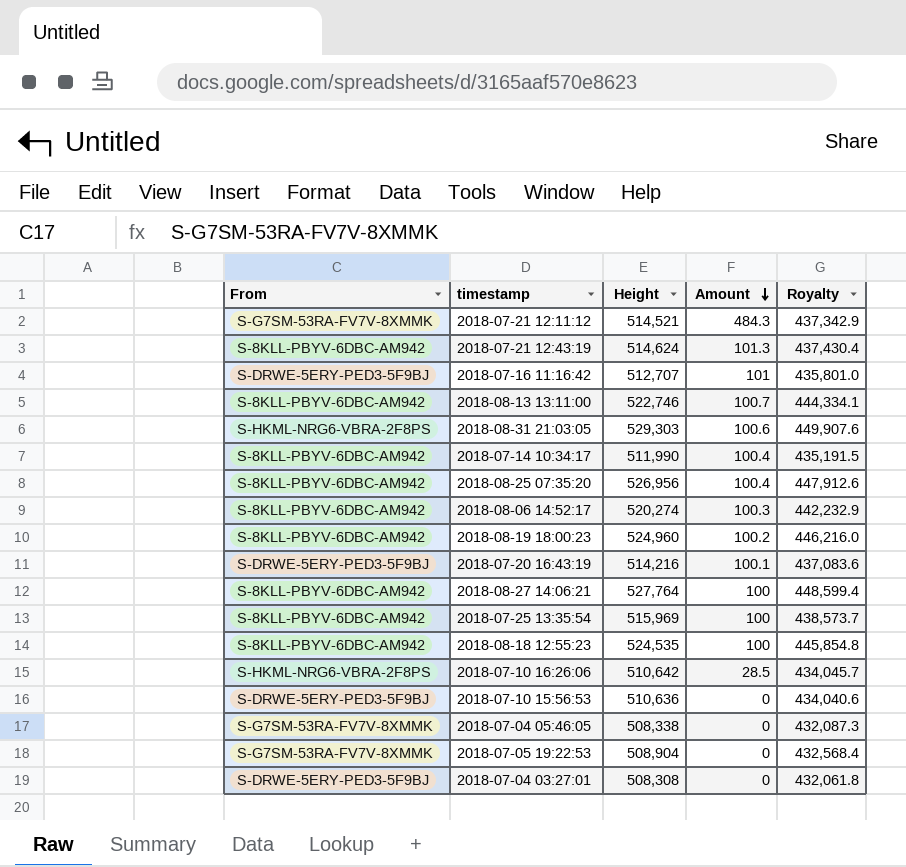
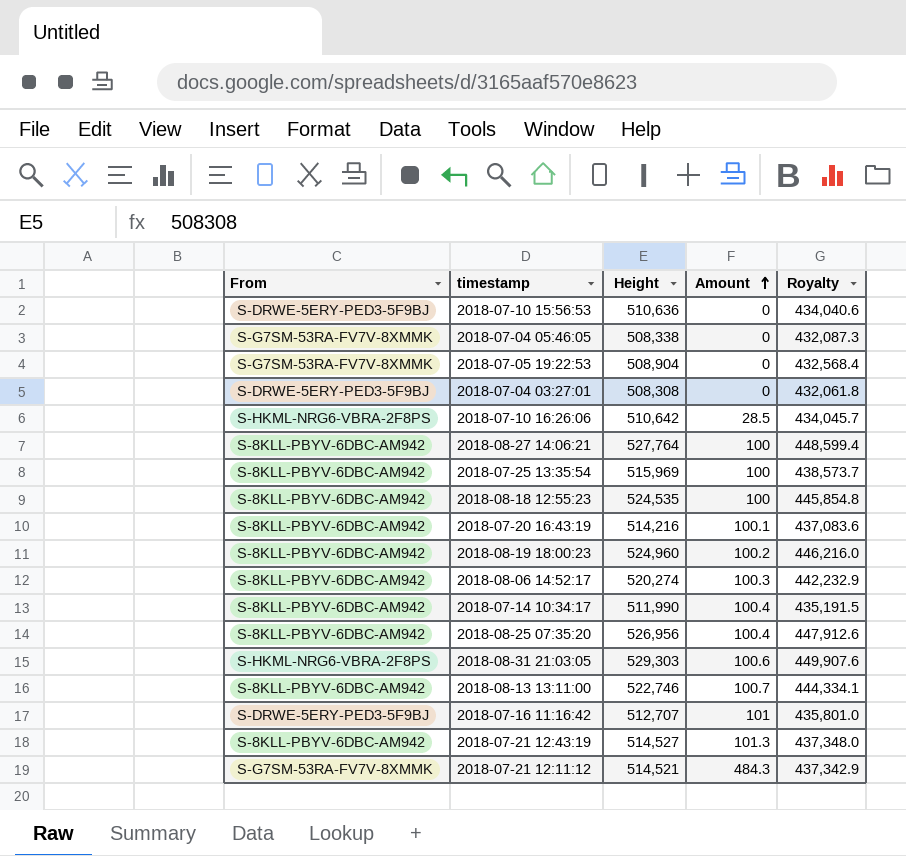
row order: Amount descending -> Amount ascending
2018-07-20 16:43:19 | From: S-DRWE-5ERY-PED3-5F9BJ -> S-8KLL-PBYV-6DBC-AM942
2018-07-21 12:43:19 | Height: 514,624 -> 514,527
2018-07-21 12:43:19 | Royalty: 437,430.4 -> 437,348.0

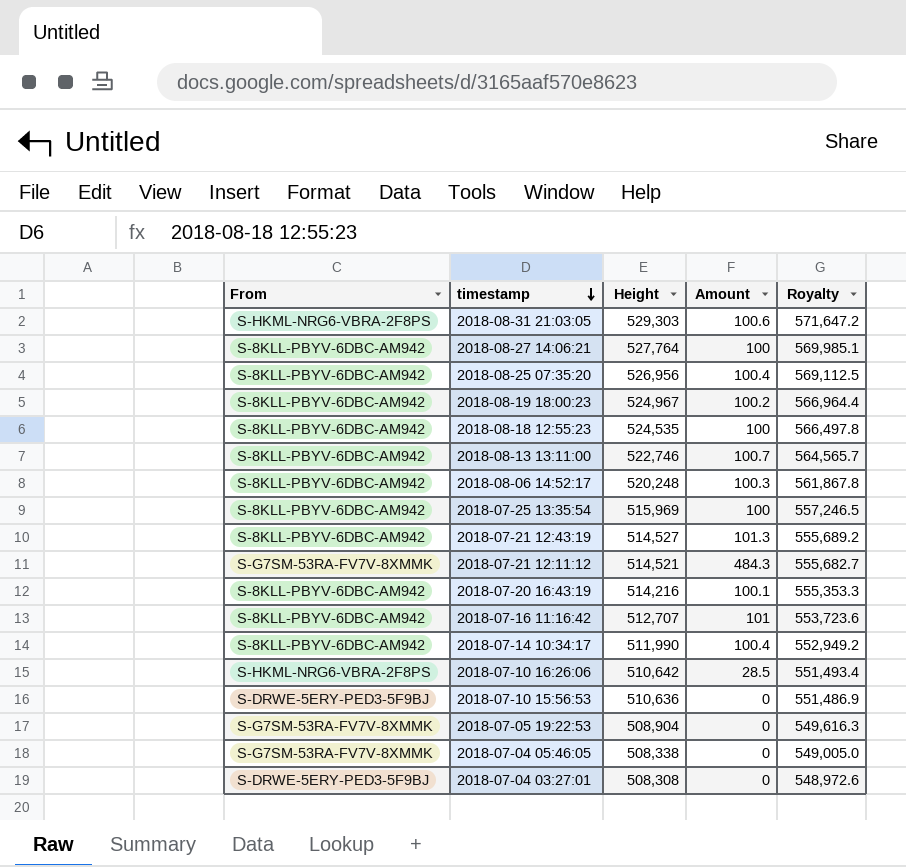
row order: Amount ascending -> timestamp descending
column Royalty | formula: [Height] * 0.85 -> [Height] * 1.08
2018-08-19 18:00:23 | Height: 524,960 -> 524,967
2018-08-06 14:52:17 | Height: 520,274 -> 520,248
2018-07-16 11:16:42 | From: S-DRWE-5ERY-PED3-5F9BJ -> S-8KLL-PBYV-6DBC-AM942

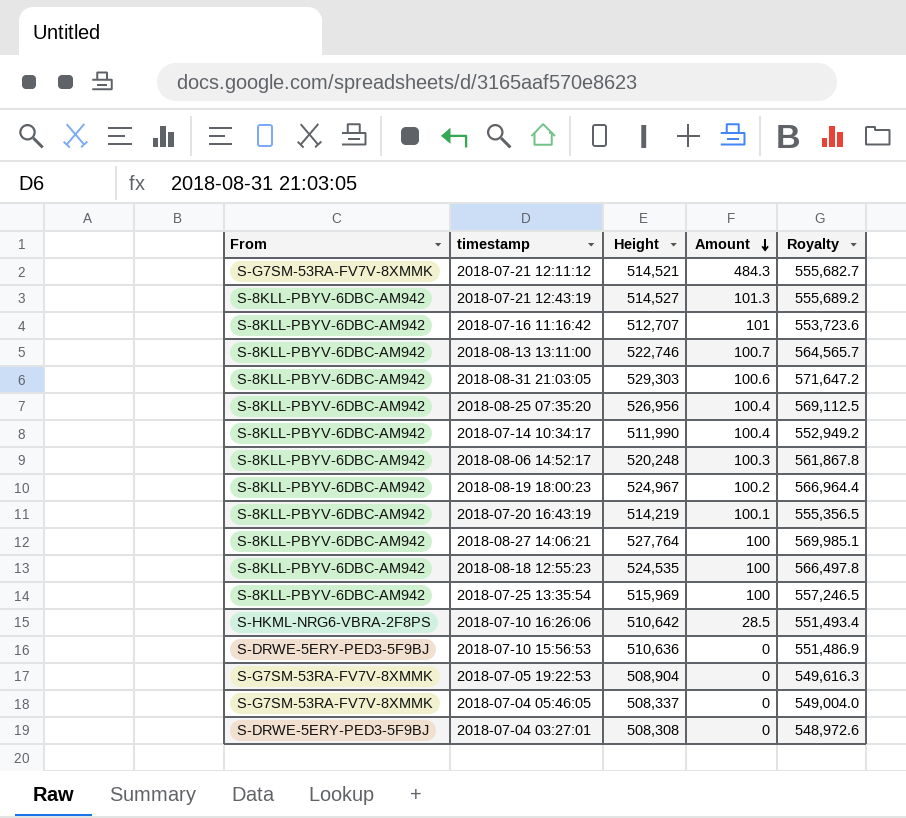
row order: timestamp descending -> Amount descending
2018-08-31 21:03:05 | From: S-HKML-NRG6-VBRA-2F8PS -> S-8KLL-PBYV-6DBC-AM942
2018-07-20 16:43:19 | Height: 514,216 -> 514,219
2018-07-20 16:43:19 | Royalty: 555,353.3 -> 555,356.5
2018-07-04 05:46:05 | Height: 508,338 -> 508,337
2018-07-04 05:46:05 | Royalty: 549,005.0 -> 549,004.0

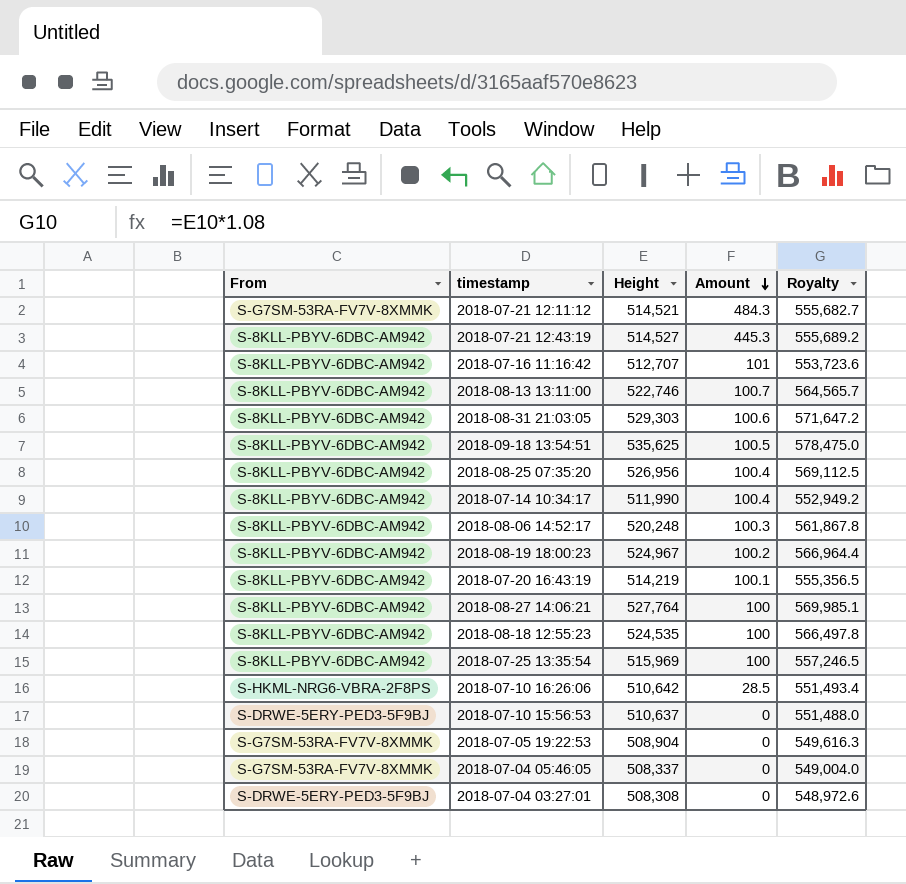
2018-07-21 12:43:19 | Amount: 101.3 -> 445.3
row 2018-09-18 13:54:51: none -> S-8KLL-PBYV-6DBC-AM942 | 535,625 | 100.5 | 578,475.0
2018-07-10 15:56:53 | Height: 510,636 -> 510,637
2018-07-10 15:56:53 | Royalty: 551,486.9 -> 551,488.0

